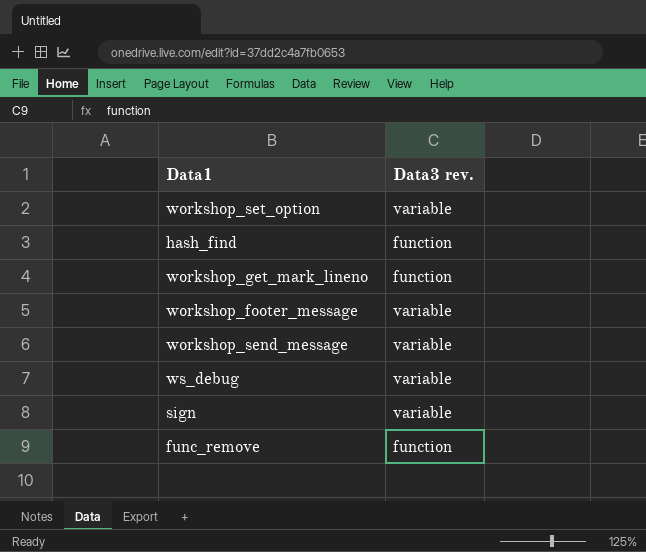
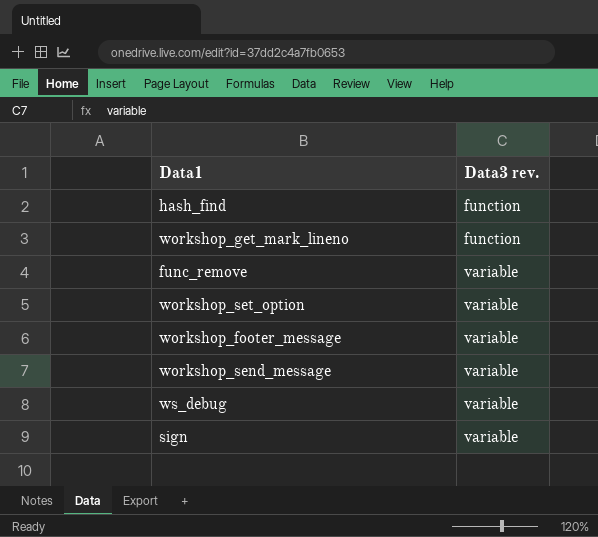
row order: none -> Data3 rev. ascending
func_remove | Data3 rev.: function -> variable

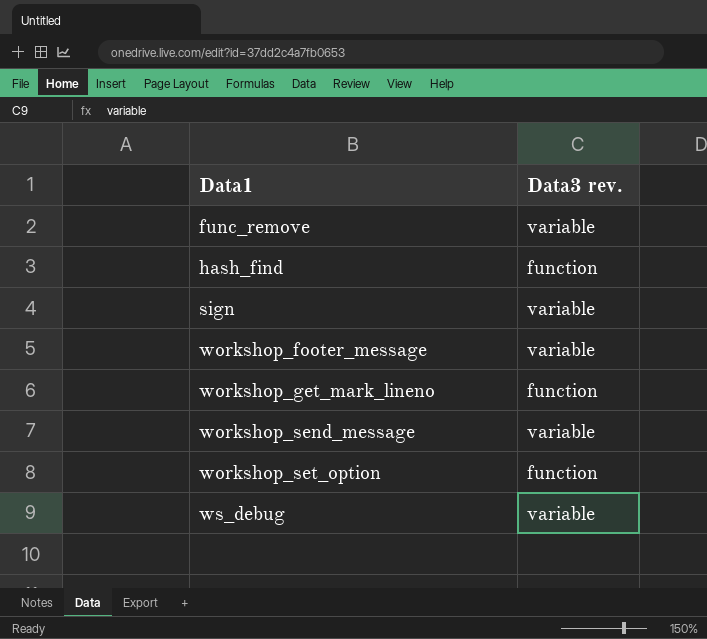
row order: Data3 rev. ascending -> Data1 ascending
workshop_set_option | Data3 rev.: variable -> function

